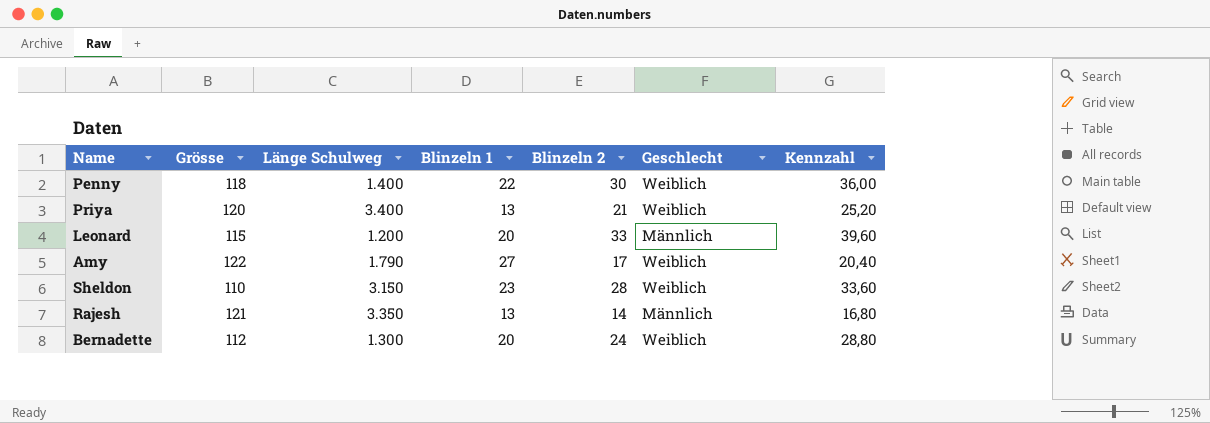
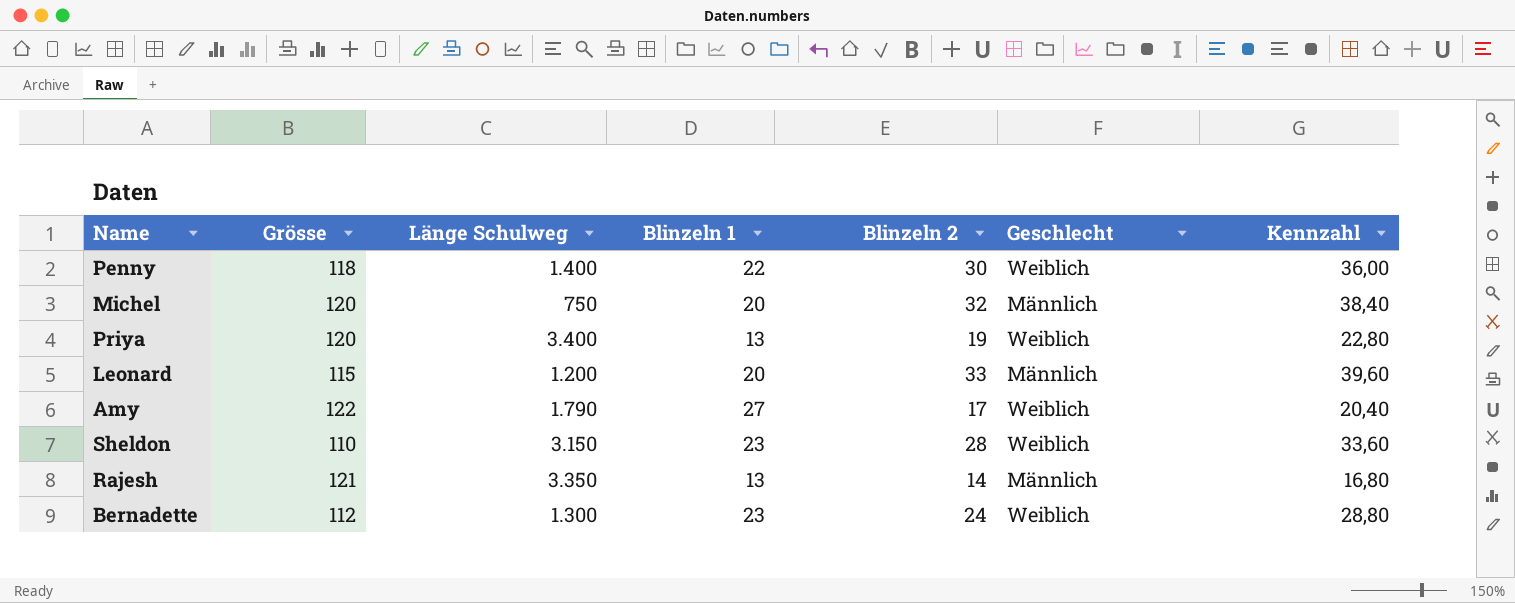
row Michel: none -> 120 | 750 | 20 | 32 | Männlich | 38,40
Priya | Blinzeln 2: 21 -> 19
Priya | Kennzahl: 25,20 -> 22,80
Bernadette | Blinzeln 1: 20 -> 23

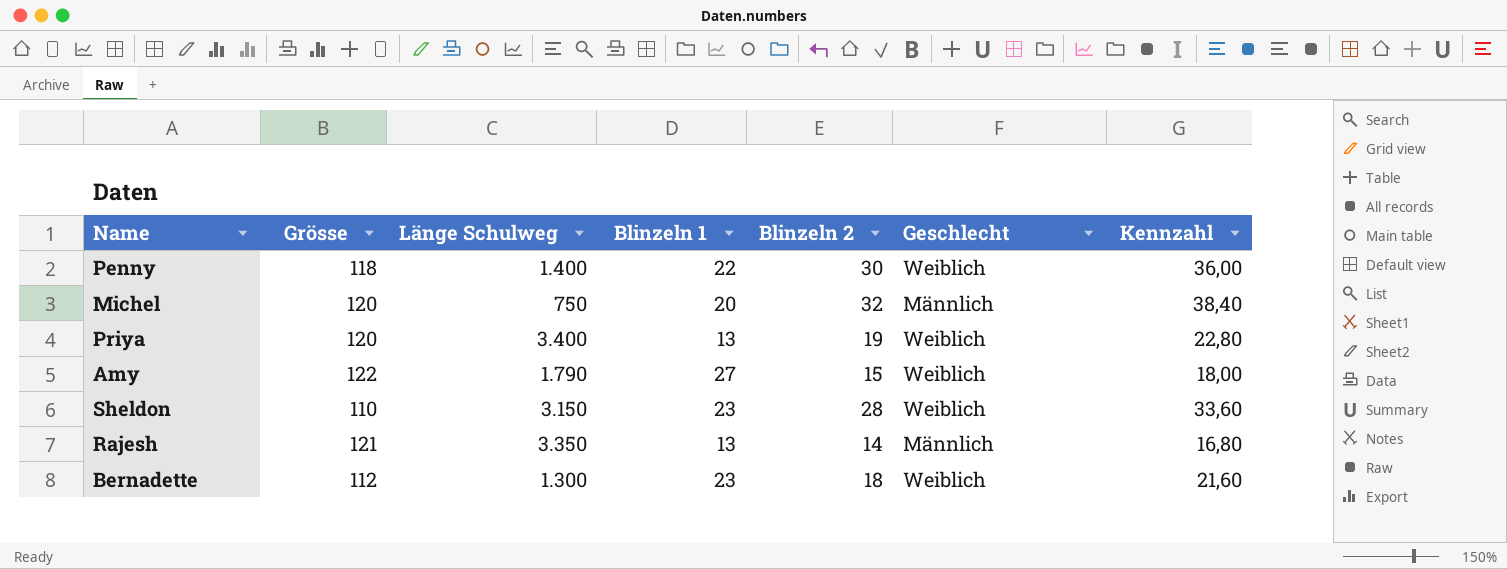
row Leonard: 115 | 1.200 | 20 | 33 | Männlich | 39,60 -> none
Amy | Blinzeln 2: 17 -> 15
Amy | Kennzahl: 20,40 -> 18,00
Bernadette | Blinzeln 2: 24 -> 18
Bernadette | Kennzahl: 28,80 -> 21,60

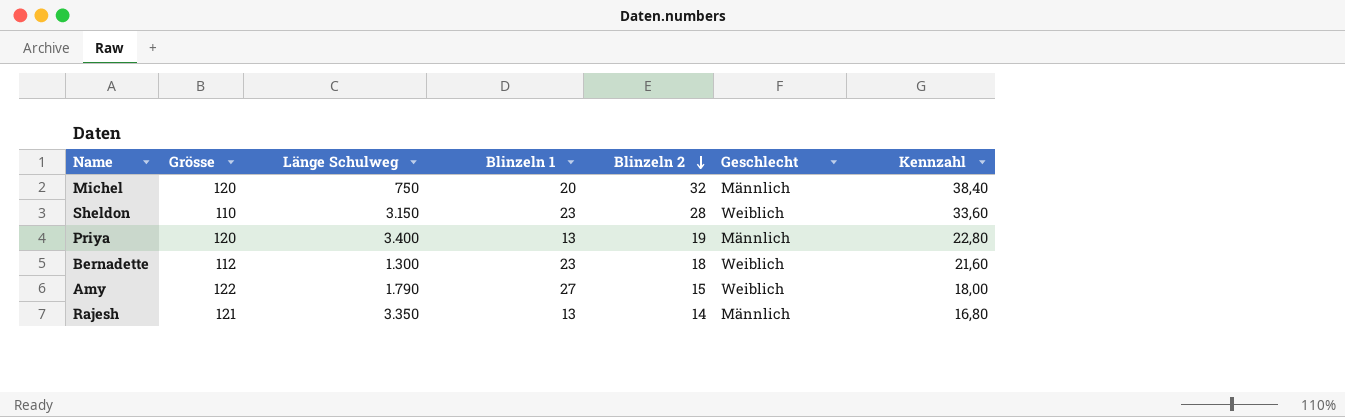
row order: none -> Blinzeln 2 descending
row Penny: 118 | 1.400 | 22 | 30 | Weiblich | 36,00 -> none
Priya | Geschlecht: Weiblich -> Männlich

